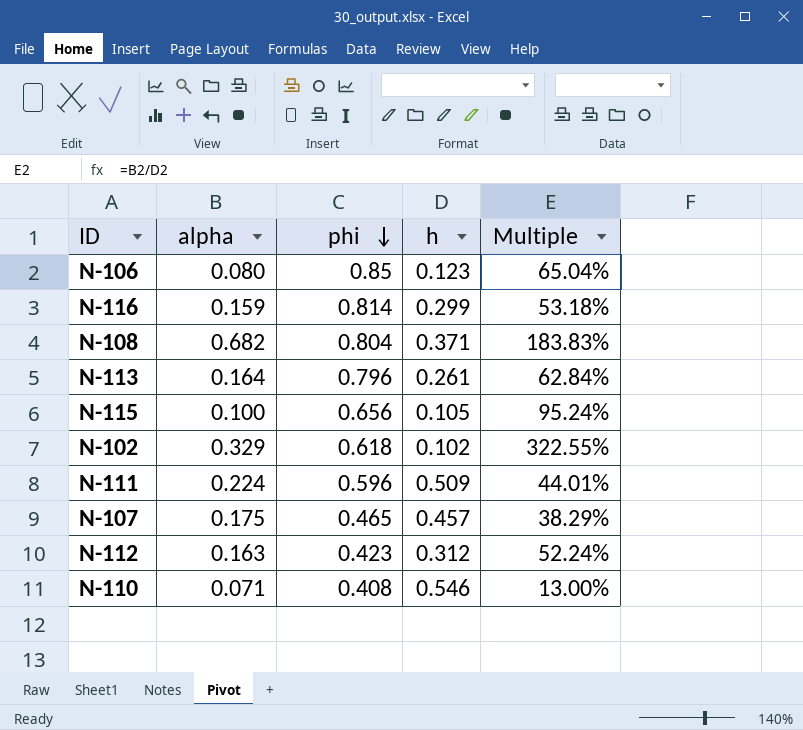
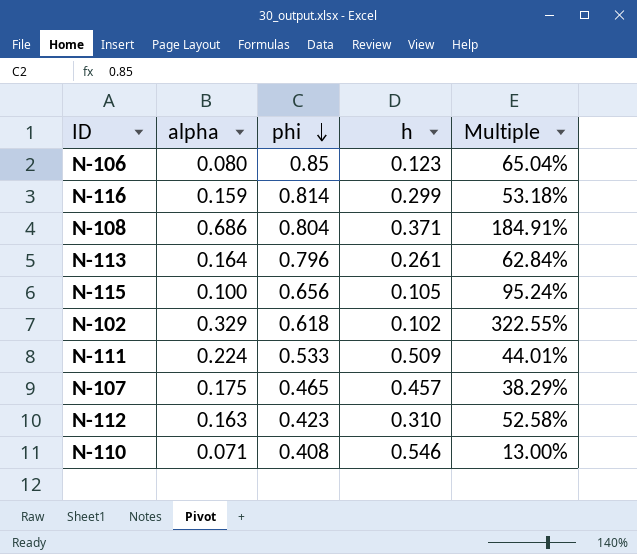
N-108 | alpha: 0.682 -> 0.686
N-108 | Multiple: 183.83% -> 184.91%
N-111 | phi: 0.596 -> 0.533
N-112 | h: 0.312 -> 0.310
N-112 | Multiple: 52.24% -> 52.58%

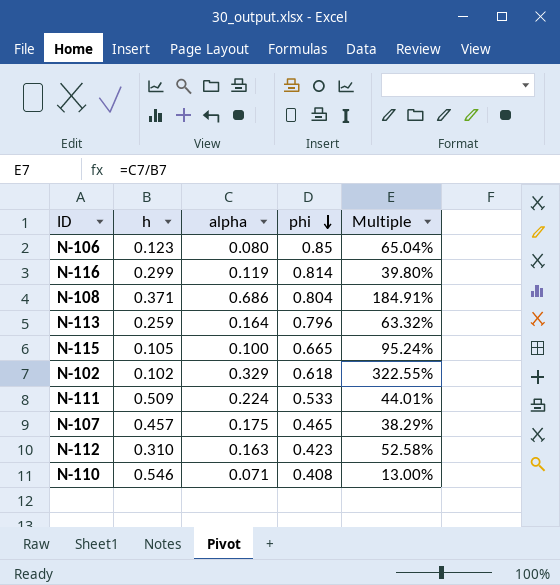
column h | position: 4 -> 2
N-116 | alpha: 0.159 -> 0.119
N-116 | Multiple: 53.18% -> 39.80%
N-113 | h: 0.261 -> 0.259
N-113 | Multiple: 62.84% -> 63.32%
N-115 | phi: 0.656 -> 0.665

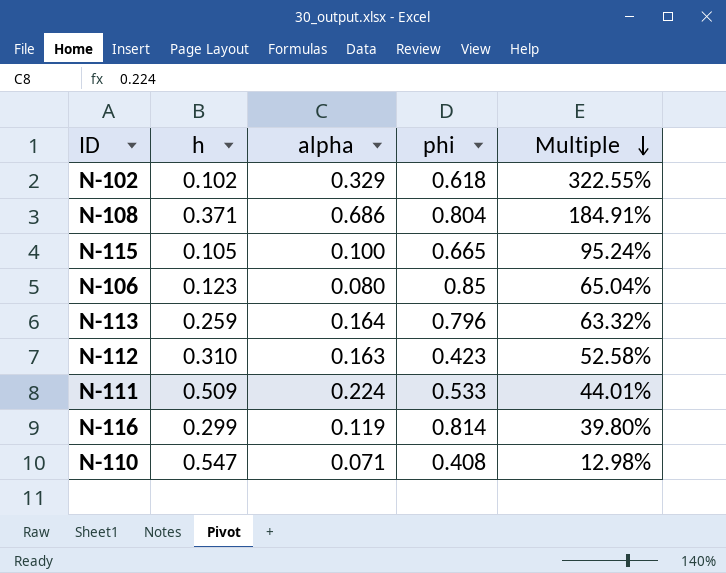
row order: phi descending -> Multiple descending
row N-107: 0.457 | 0.175 | 0.465 | 38.29% -> none
N-110 | h: 0.546 -> 0.547
N-110 | Multiple: 13.00% -> 12.98%

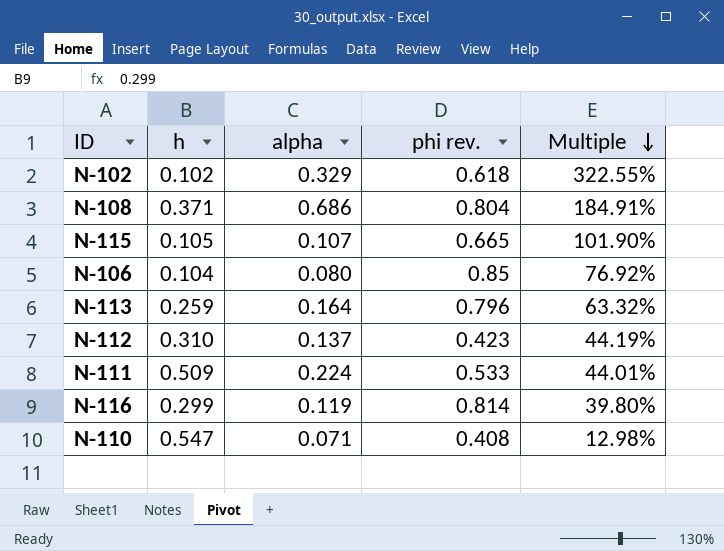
column name: phi -> phi rev.
N-115 | alpha: 0.100 -> 0.107
N-115 | Multiple: 95.24% -> 101.90%
N-106 | h: 0.123 -> 0.104
N-106 | Multiple: 65.04% -> 76.92%
N-112 | alpha: 0.163 -> 0.137
N-112 | Multiple: 52.58% -> 44.19%

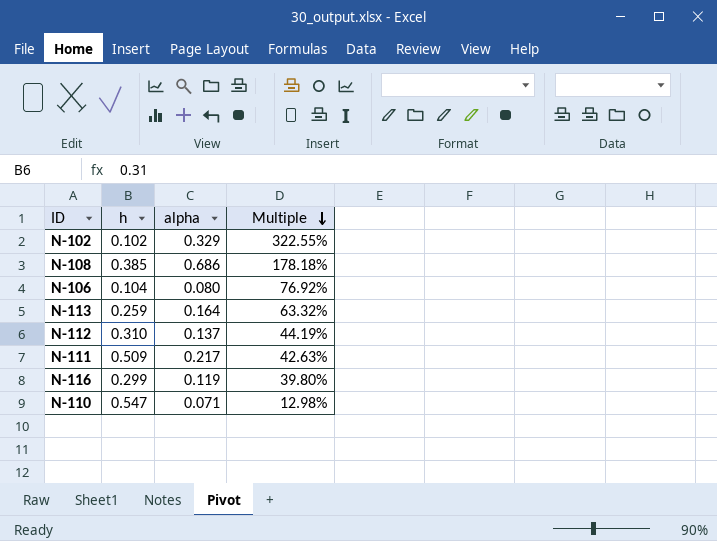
column phi rev. | position: 4 -> none
row N-115: 0.105 | 0.107 | 0.665 | 101.90% -> none
N-108 | h: 0.371 -> 0.385
N-108 | Multiple: 184.91% -> 178.18%
N-111 | alpha: 0.224 -> 0.217
N-111 | Multiple: 44.01% -> 42.63%

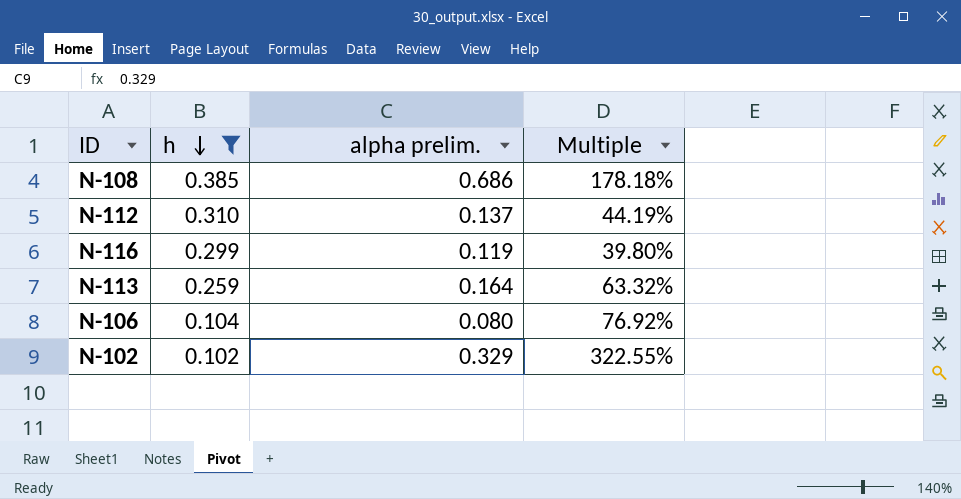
filter: none -> h <= 0.385
row order: Multiple descending -> h descending
column name: alpha -> alpha prelim.

